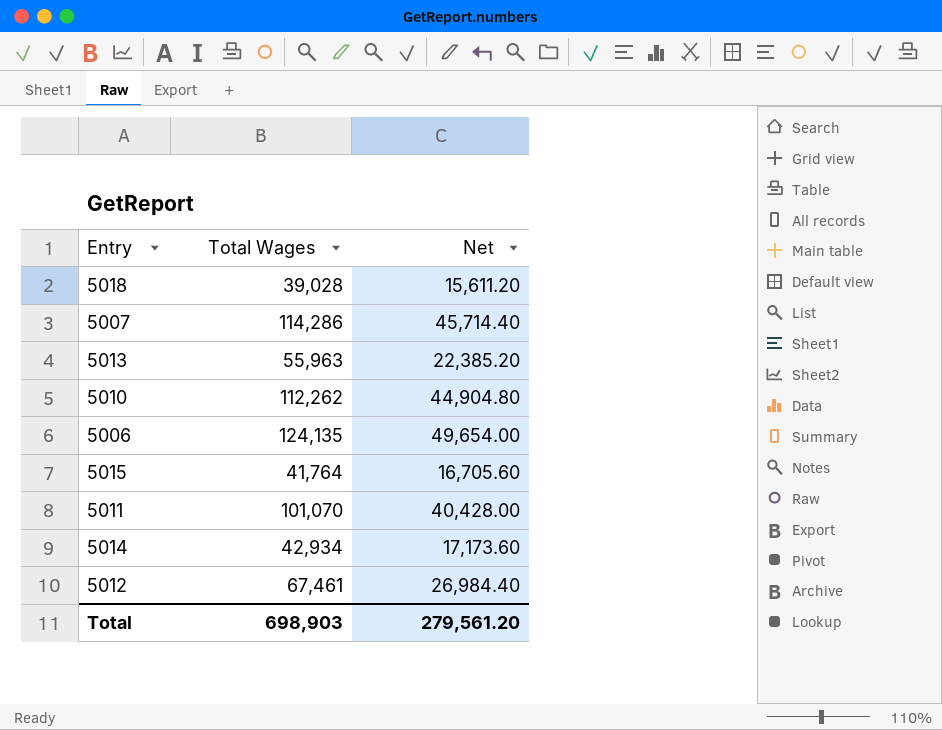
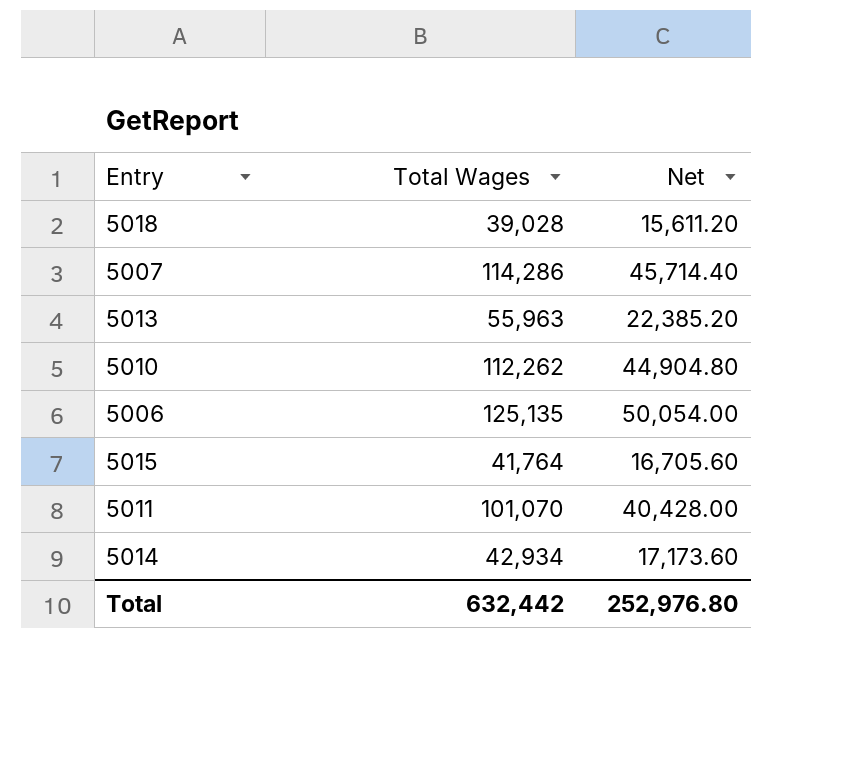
row 5012: 67,461 | 26,984.40 -> none
5006 | Total Wages: 124,135 -> 125,135
5006 | Net: 49,654.00 -> 50,054.00
Total | Total Wages: 698,903 -> 632,442
Total | Net: 279,561.20 -> 252,976.80

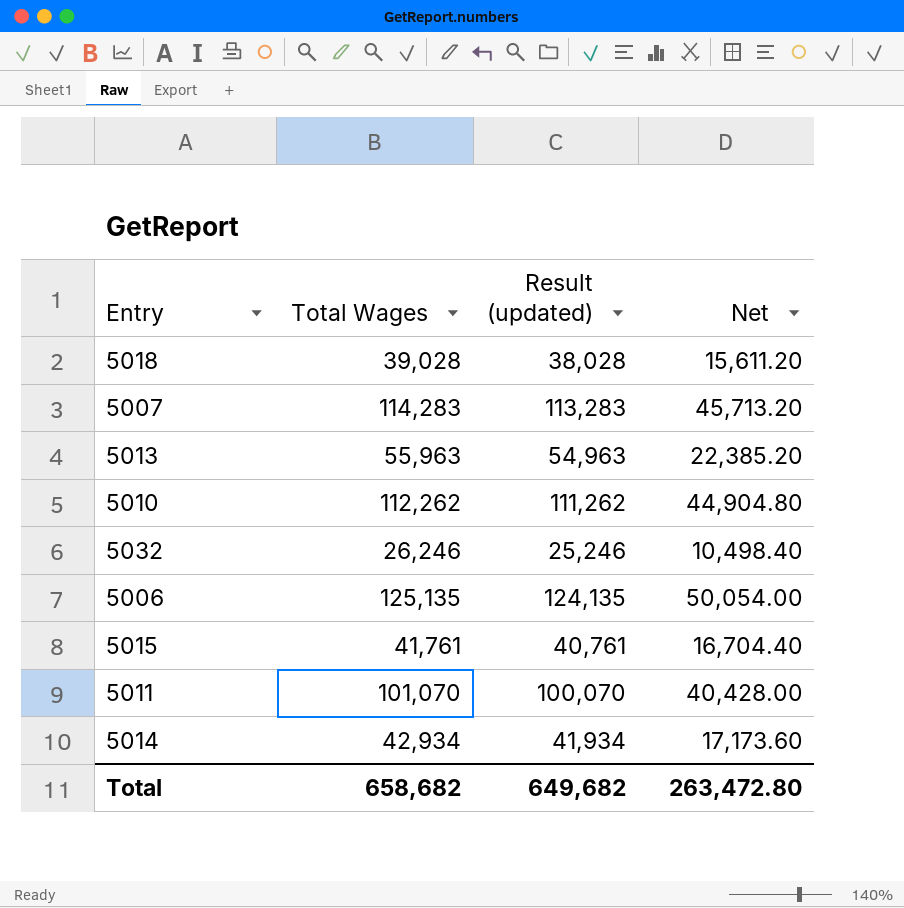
column Result (updated) | formula: none -> [Total Wages] - 1000
5007 | Total Wages: 114,286 -> 114,283
5007 | Net: 45,714.40 -> 45,713.20
row 5032: none -> 26,246 | 25,246 | 10,498.40
5015 | Total Wages: 41,764 -> 41,761
5015 | Net: 16,705.60 -> 16,704.40
Total | Total Wages: 632,442 -> 658,682
Total | Net: 252,976.80 -> 263,472.80

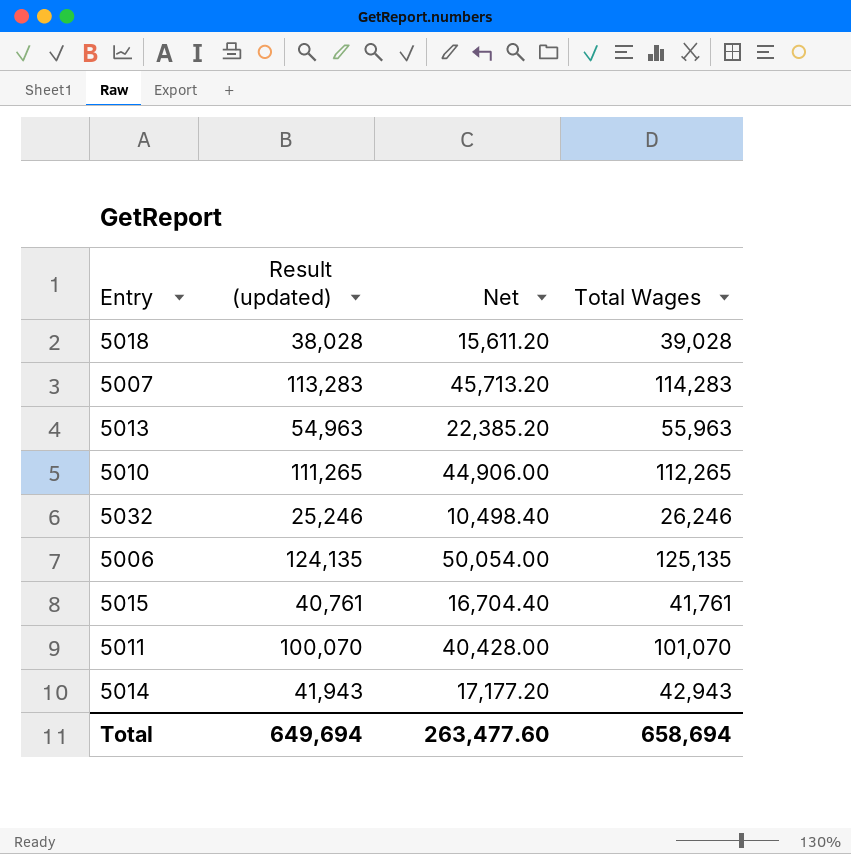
column Total Wages | position: 2 -> 4
5010 | Result (updated): 111,262 -> 111,265
5010 | Net: 44,904.80 -> 44,906.00
5010 | Total Wages: 112,262 -> 112,265
5014 | Result (updated): 41,934 -> 41,943
5014 | Net: 17,173.60 -> 17,177.20
5014 | Total Wages: 42,934 -> 42,943
Total | Result (updated): 649,682 -> 649,694
Total | Net: 263,472.80 -> 263,477.60
Total | Total Wages: 658,682 -> 658,694

